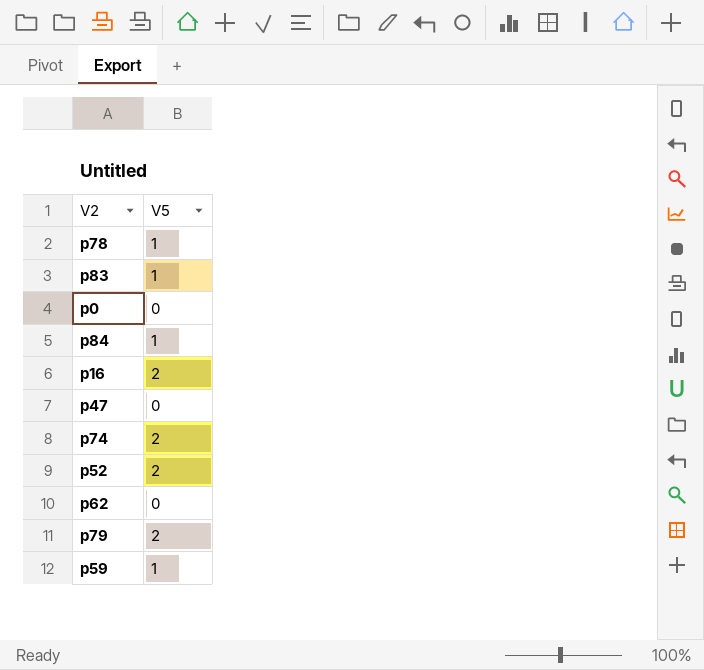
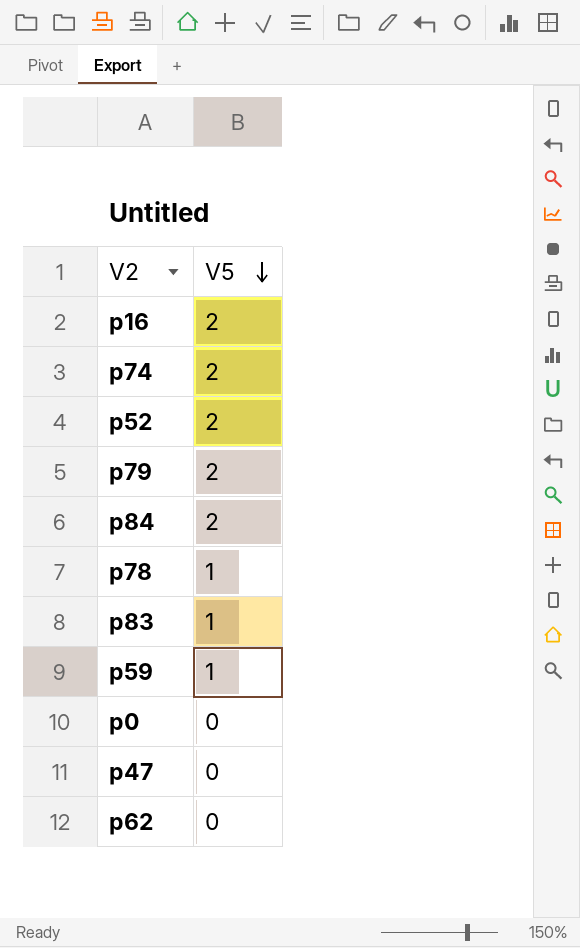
row order: none -> V5 descending
p84 | V5: 1 -> 2

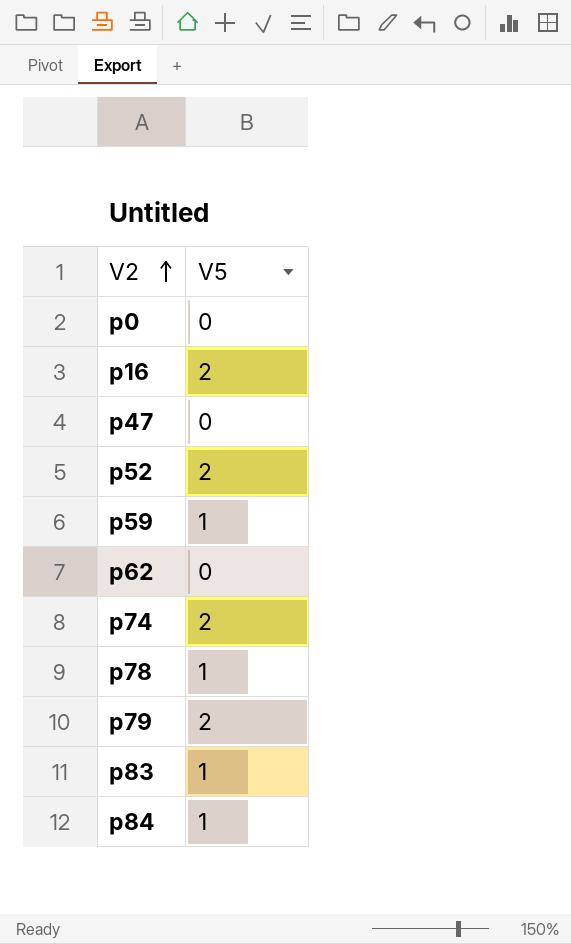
row order: V5 descending -> V2 ascending
p84 | V5: 2 -> 1

